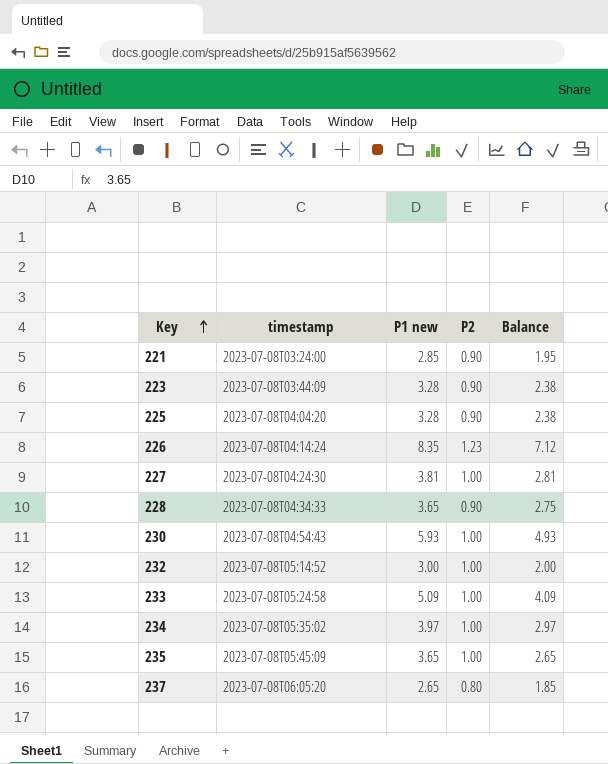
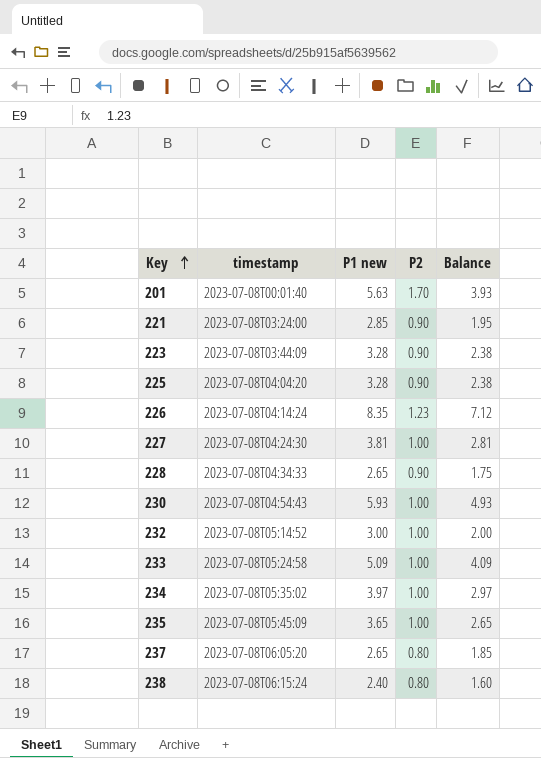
row 201: none -> 2023-07-08T00:01:40 | 5.63 | 1.70 | 3.93
228 | P1 new: 3.65 -> 2.65
228 | Balance: 2.75 -> 1.75
row 238: none -> 2023-07-08T06:15:24 | 2.40 | 0.80 | 1.60

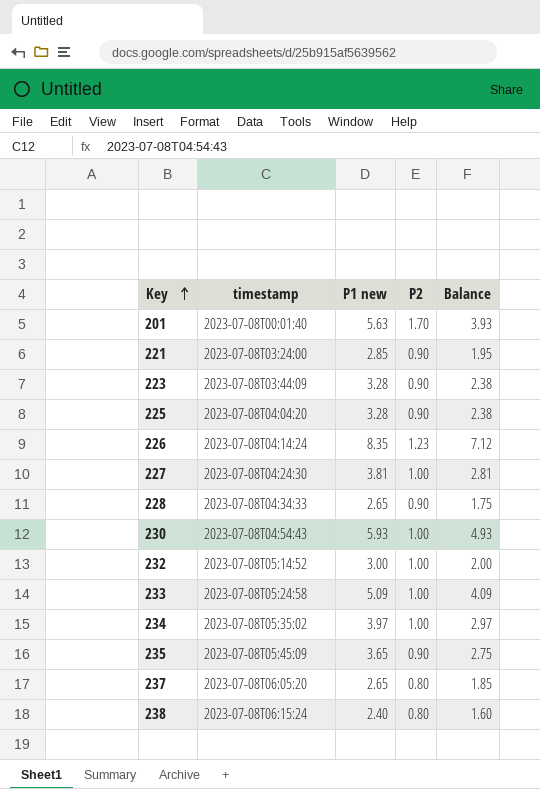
235 | P2: 1.00 -> 0.90
235 | Balance: 2.65 -> 2.75

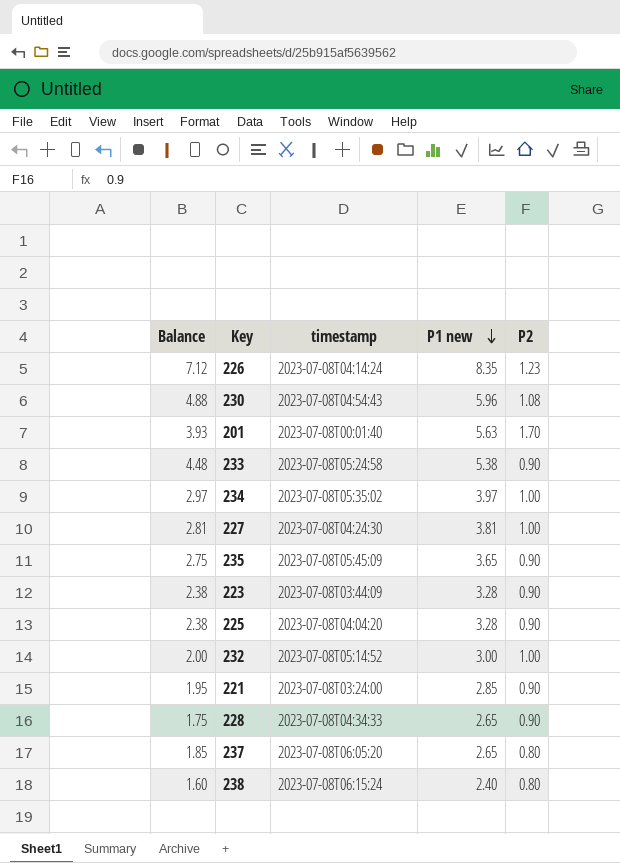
row order: Key ascending -> P1 new descending
column Balance | position: 5 -> 1
230 | Balance: 4.93 -> 4.88
230 | P1 new: 5.93 -> 5.96
230 | P2: 1.00 -> 1.08
233 | Balance: 4.09 -> 4.48
233 | P1 new: 5.09 -> 5.38
233 | P2: 1.00 -> 0.90

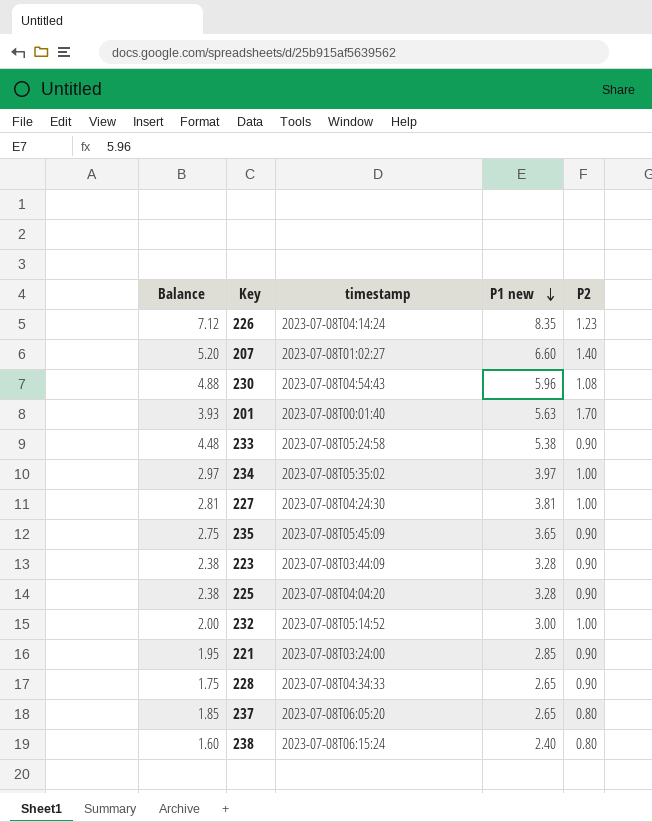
row 207: none -> 5.20 | 2023-07-08T01:02:27 | 6.60 | 1.40

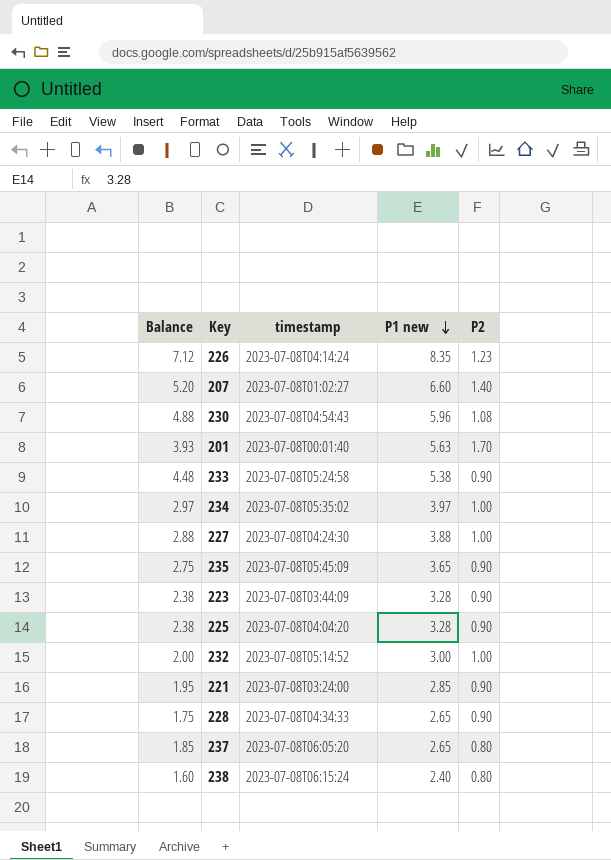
227 | Balance: 2.81 -> 2.88
227 | P1 new: 3.81 -> 3.88

